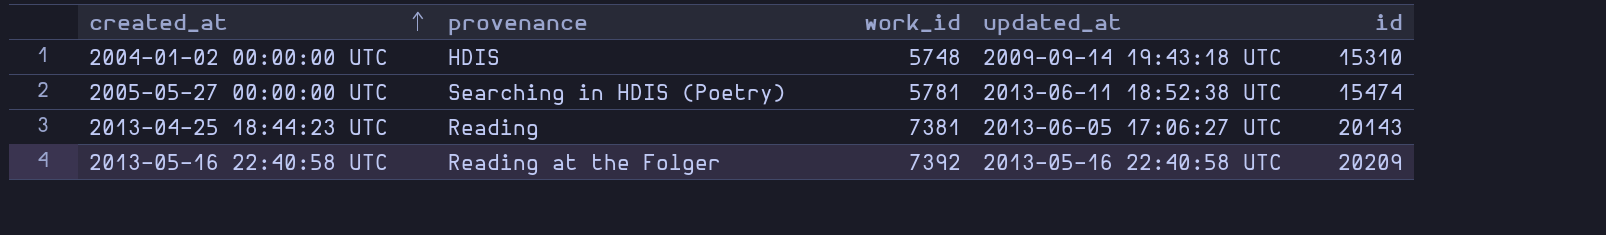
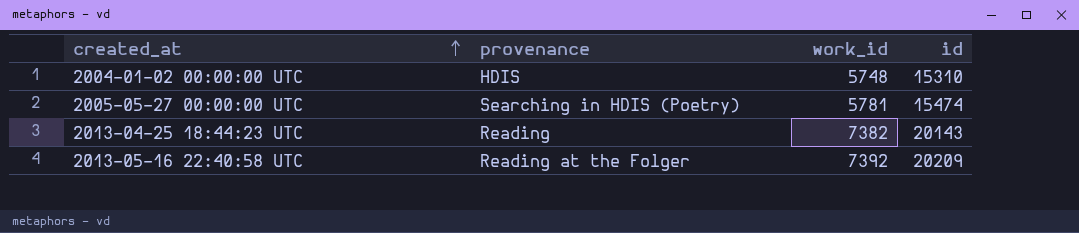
column updated_at | position: 4 -> none
2013-04-25 18:44:23 UTC | work_id: 7381 -> 7382

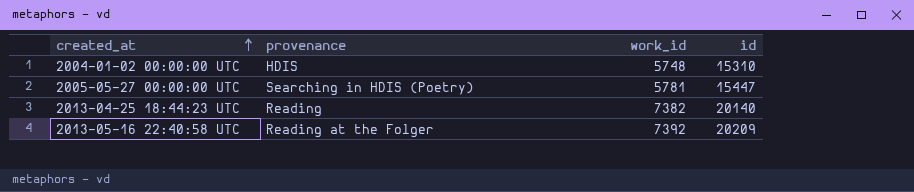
2005-05-27 00:00:00 UTC | id: 15474 -> 15447
2013-04-25 18:44:23 UTC | id: 20143 -> 20140

